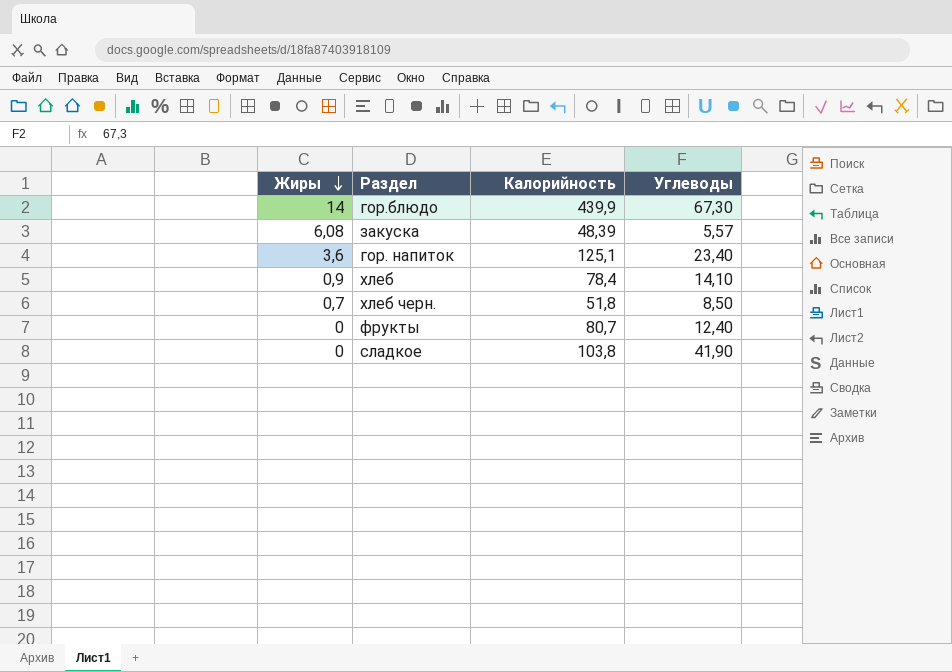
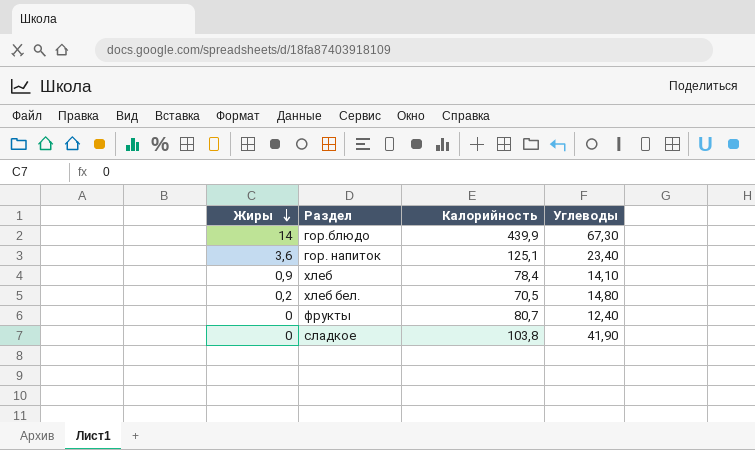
row закуска: 6,08 | 48,39 | 5,57 -> none
row хлеб черн.: 0,7 | 51,8 | 8,50 -> none
row хлеб бел.: none -> 0,2 | 70,5 | 14,80

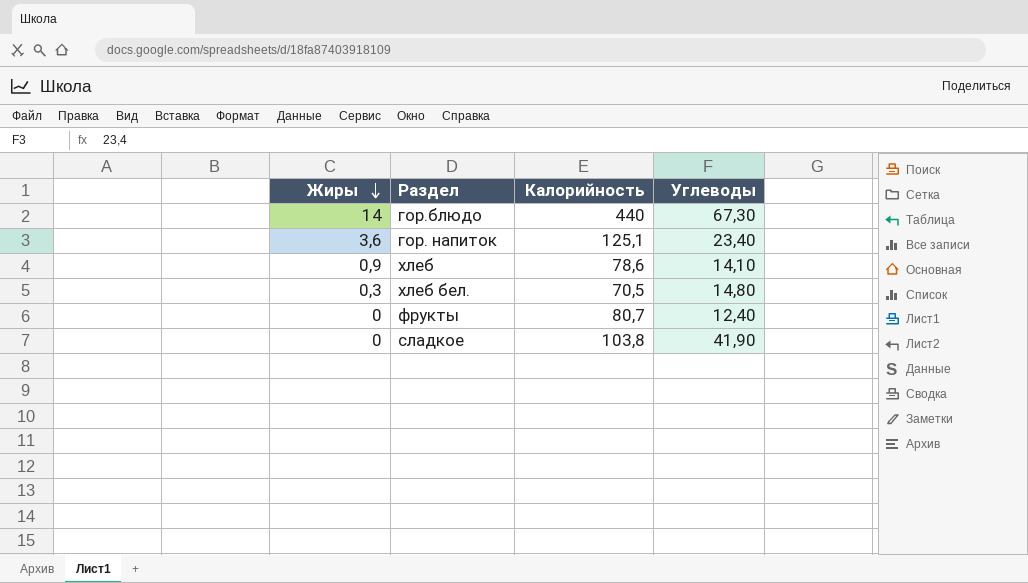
гор.блюдо | Калорийность: 439,9 -> 440
хлеб | Калорийность: 78,4 -> 78,6
хлеб бел. | Жиры: 0,2 -> 0,3

